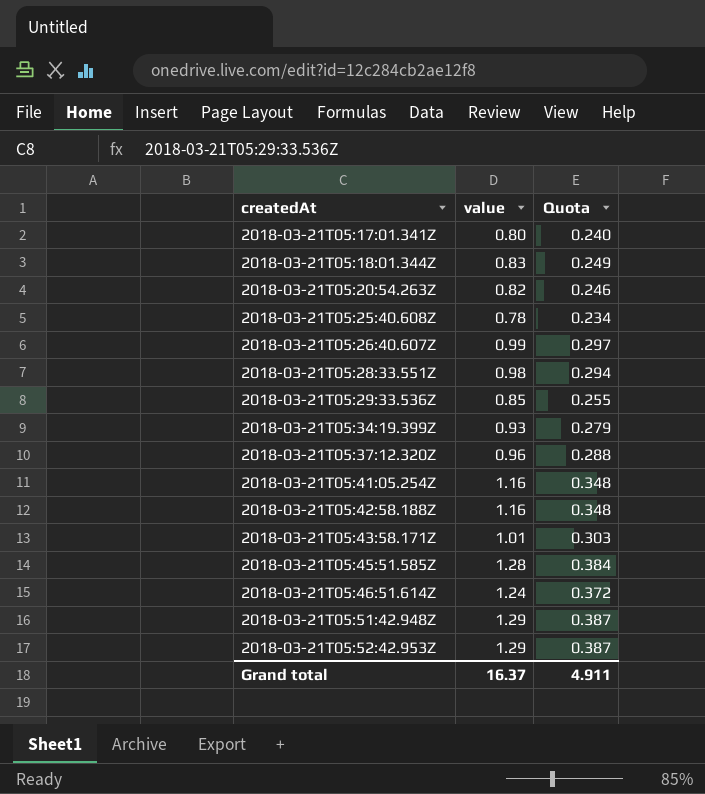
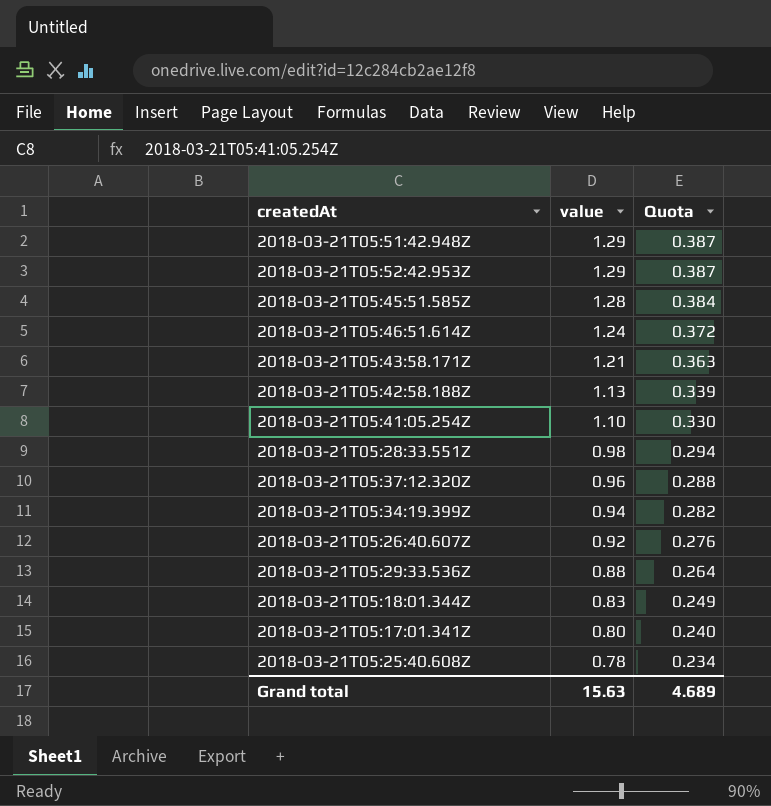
row order: createdAt ascending -> value descending
row 2018-03-21T05:20:54.263Z: 0.82 | 0.246 -> none
2018-03-21T05:43:58.171Z | value: 1.01 -> 1.21
2018-03-21T05:43:58.171Z | Quota: 0.303 -> 0.363
2018-03-21T05:42:58.188Z | value: 1.16 -> 1.13
2018-03-21T05:42:58.188Z | Quota: 0.348 -> 0.339
2018-03-21T05:41:05.254Z | value: 1.16 -> 1.10
2018-03-21T05:41:05.254Z | Quota: 0.348 -> 0.330
2018-03-21T05:34:19.399Z | value: 0.93 -> 0.94
2018-03-21T05:34:19.399Z | Quota: 0.279 -> 0.282
2018-03-21T05:26:40.607Z | value: 0.99 -> 0.92
2018-03-21T05:26:40.607Z | Quota: 0.297 -> 0.276
2018-03-21T05:29:33.536Z | value: 0.85 -> 0.88
2018-03-21T05:29:33.536Z | Quota: 0.255 -> 0.264
Grand total | value: 16.37 -> 15.63
Grand total | Quota: 4.911 -> 4.689

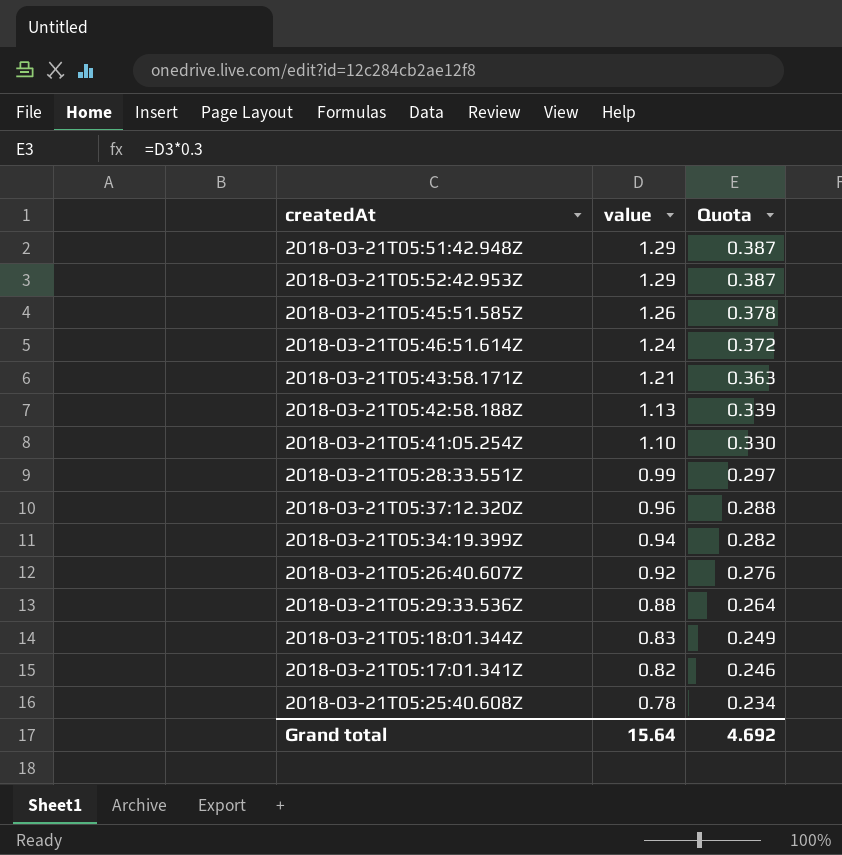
2018-03-21T05:45:51.585Z | value: 1.28 -> 1.26
2018-03-21T05:45:51.585Z | Quota: 0.384 -> 0.378
2018-03-21T05:28:33.551Z | value: 0.98 -> 0.99
2018-03-21T05:28:33.551Z | Quota: 0.294 -> 0.297
2018-03-21T05:17:01.341Z | value: 0.80 -> 0.82
2018-03-21T05:17:01.341Z | Quota: 0.240 -> 0.246
Grand total | value: 15.63 -> 15.64
Grand total | Quota: 4.689 -> 4.692

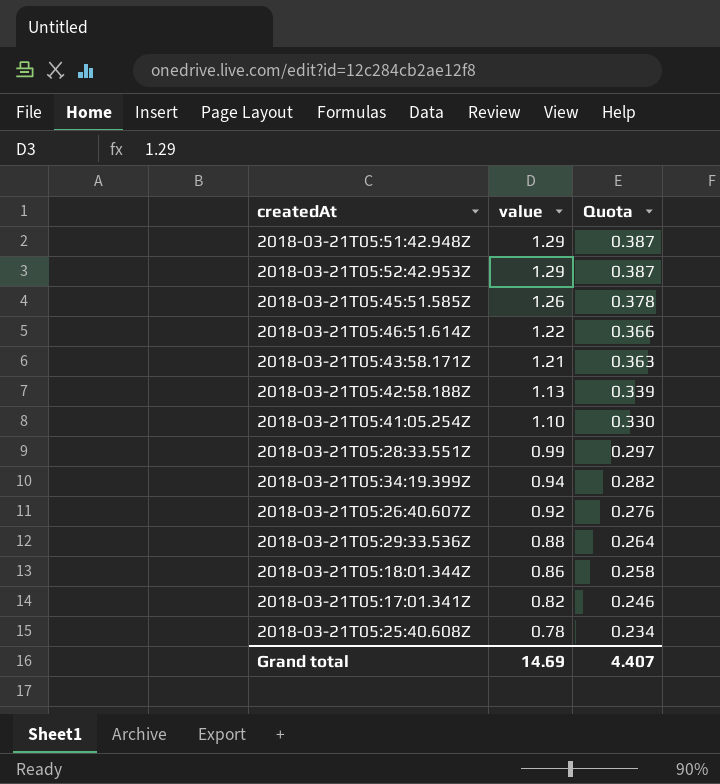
row 2018-03-21T05:37:12.320Z: 0.96 | 0.288 -> none
2018-03-21T05:46:51.614Z | value: 1.24 -> 1.22
2018-03-21T05:46:51.614Z | Quota: 0.372 -> 0.366
2018-03-21T05:18:01.344Z | value: 0.83 -> 0.86
2018-03-21T05:18:01.344Z | Quota: 0.249 -> 0.258
Grand total | value: 15.64 -> 14.69
Grand total | Quota: 4.692 -> 4.407

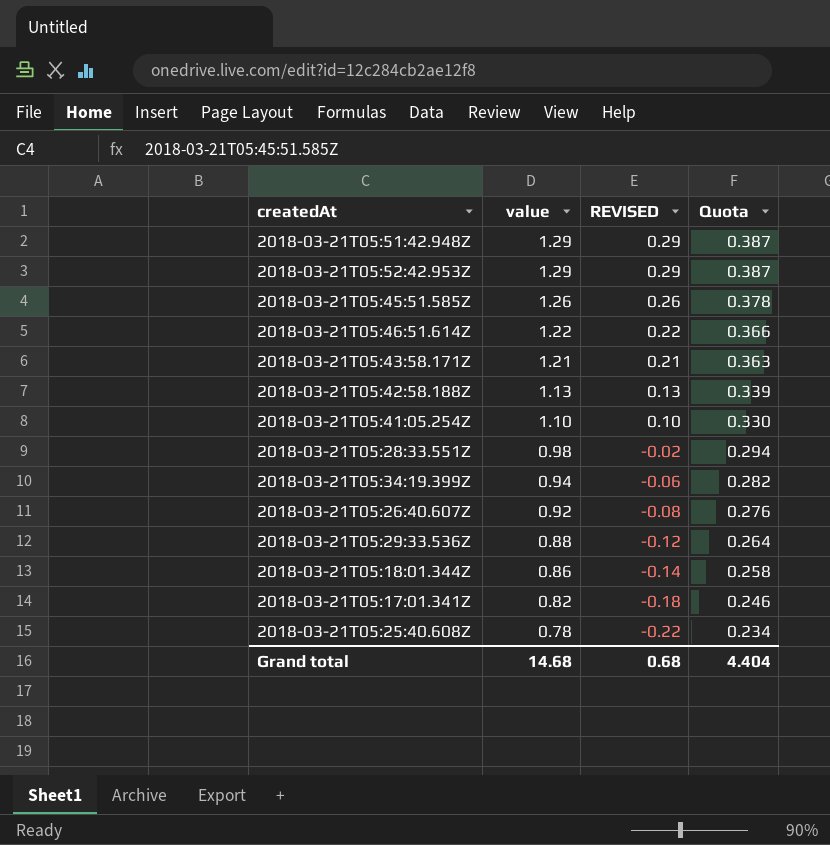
column REVISED | formula: none -> [value] - 1
2018-03-21T05:28:33.551Z | value: 0.99 -> 0.98
2018-03-21T05:28:33.551Z | Quota: 0.297 -> 0.294
Grand total | value: 14.69 -> 14.68
Grand total | Quota: 4.407 -> 4.404

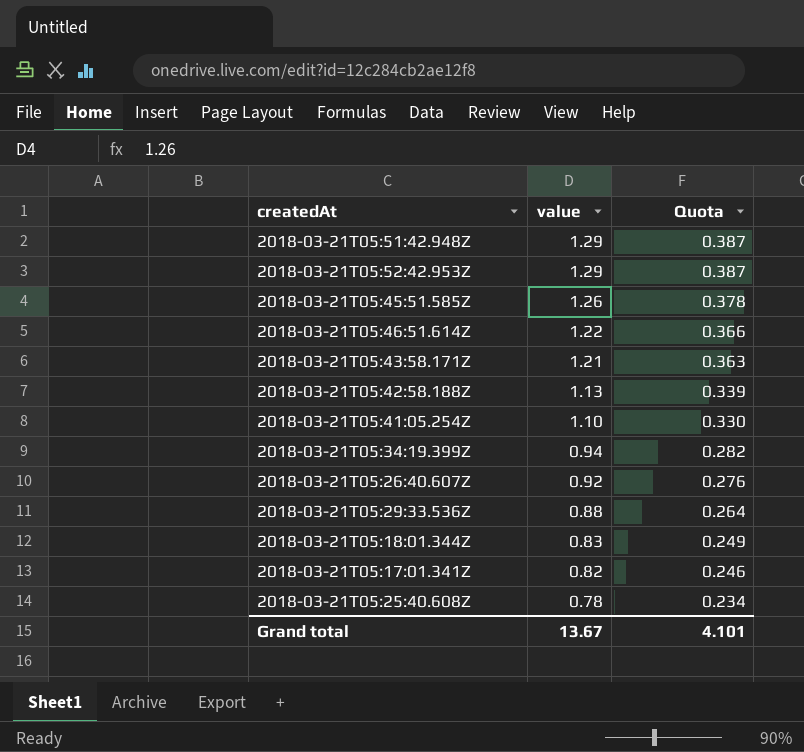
column REVISED | formula: [value] - 1 -> none
row 2018-03-21T05:28:33.551Z: 0.98 | -0.02 | 0.294 -> none
2018-03-21T05:18:01.344Z | value: 0.86 -> 0.83
2018-03-21T05:18:01.344Z | Quota: 0.258 -> 0.249
Grand total | value: 14.68 -> 13.67
Grand total | Quota: 4.404 -> 4.101

